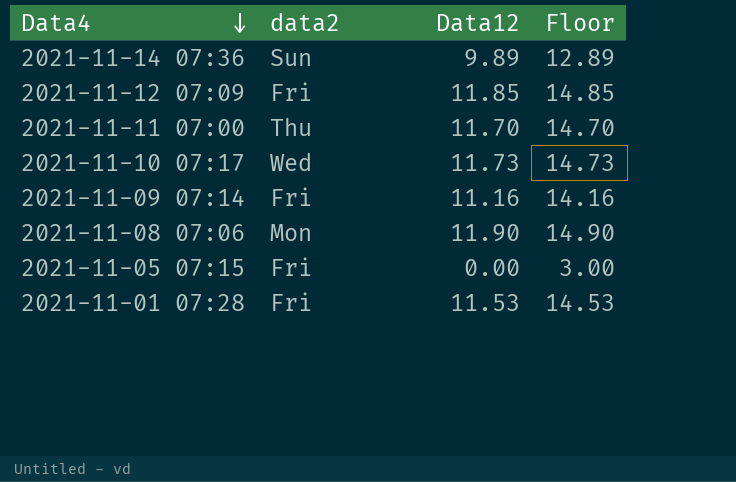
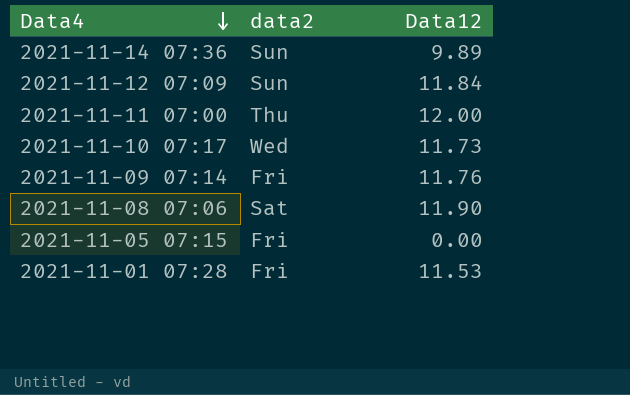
column Floor | formula: [Data12] + 3 -> none
2021-11-12 07:09 | data2: Fri -> Sun
2021-11-12 07:09 | Data12: 11.85 -> 11.84
2021-11-11 07:00 | Data12: 11.70 -> 12.00
2021-11-09 07:14 | Data12: 11.16 -> 11.76
2021-11-08 07:06 | data2: Mon -> Sat

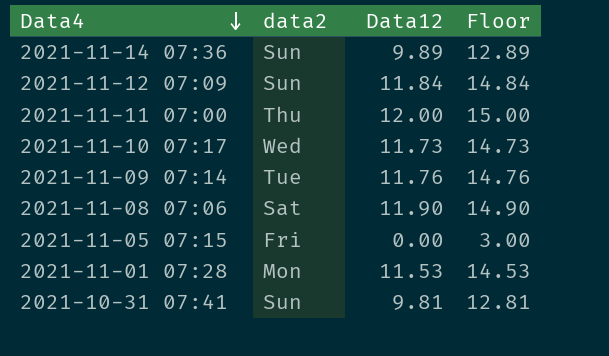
column Floor | formula: none -> [Data12] + 3
2021-11-09 07:14 | data2: Fri -> Tue
2021-11-01 07:28 | data2: Fri -> Mon
row 2021-10-31 07:41: none -> Sun | 9.81 | 12.81

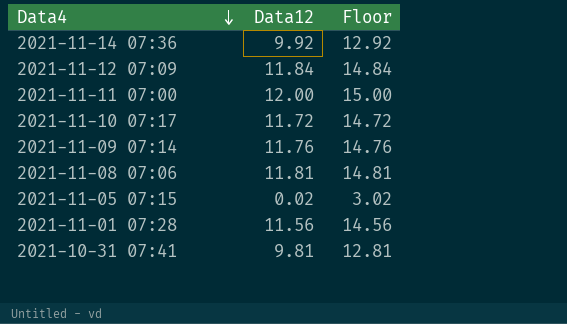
column data2 | position: 2 -> none
2021-11-14 07:36 | Data12: 9.89 -> 9.92
2021-11-14 07:36 | Floor: 12.89 -> 12.92
2021-11-10 07:17 | Data12: 11.73 -> 11.72
2021-11-10 07:17 | Floor: 14.73 -> 14.72
2021-11-08 07:06 | Data12: 11.90 -> 11.81
2021-11-08 07:06 | Floor: 14.90 -> 14.81
2021-11-05 07:15 | Data12: 0.00 -> 0.02
2021-11-05 07:15 | Floor: 3.00 -> 3.02
2021-11-01 07:28 | Data12: 11.53 -> 11.56
2021-11-01 07:28 | Floor: 14.53 -> 14.56

